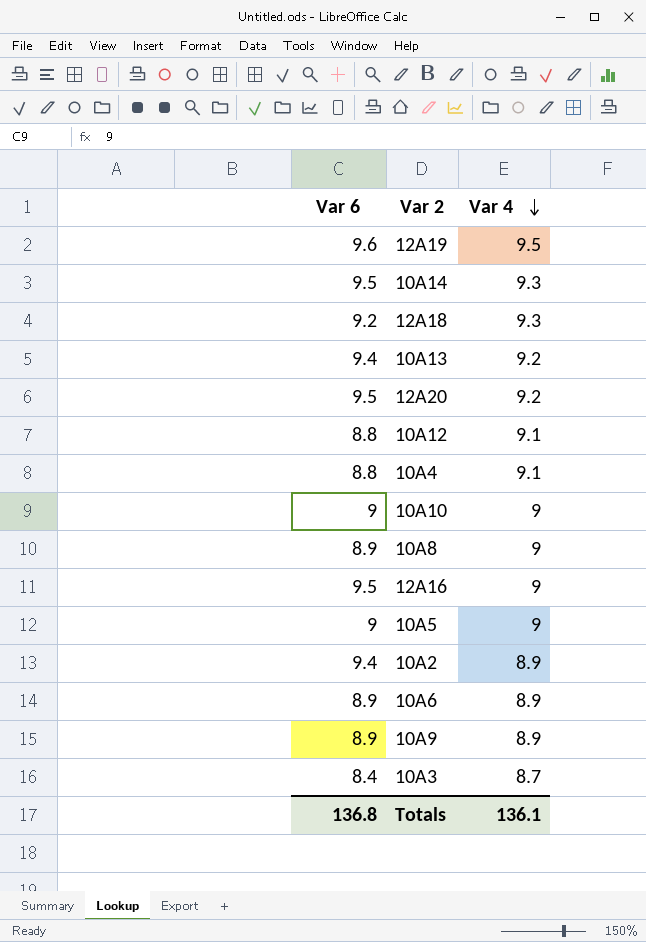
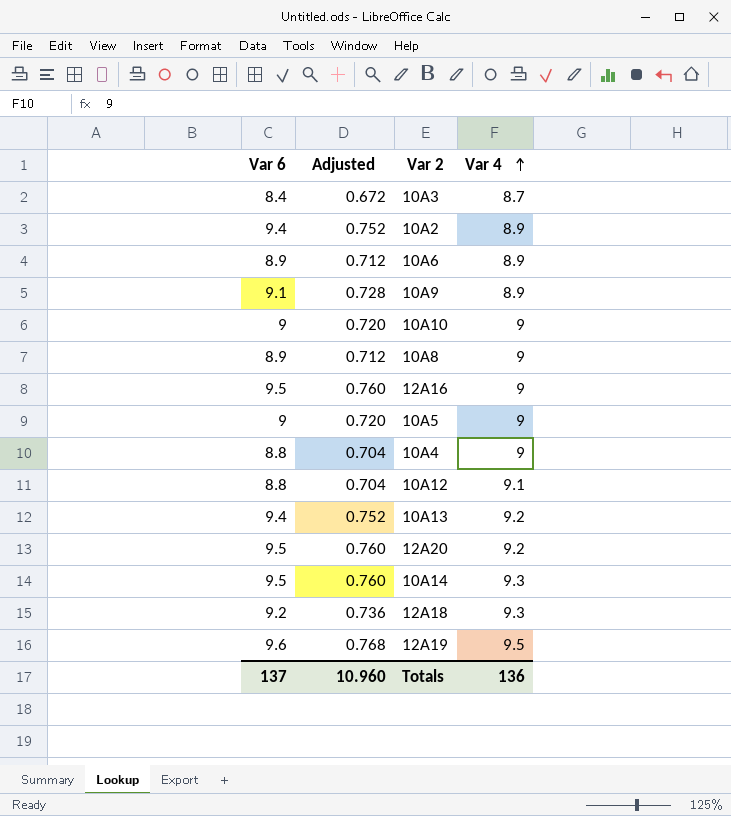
row order: Var 4 descending -> Var 4 ascending
column Adjusted | formula: none -> [Var 6] * 0.08
10A9 | Var 6: 8.9 -> 9.1
10A4 | Var 4: 9.1 -> 9
Totals | Var 6: 136.8 -> 137
Totals | Var 4: 136.1 -> 136

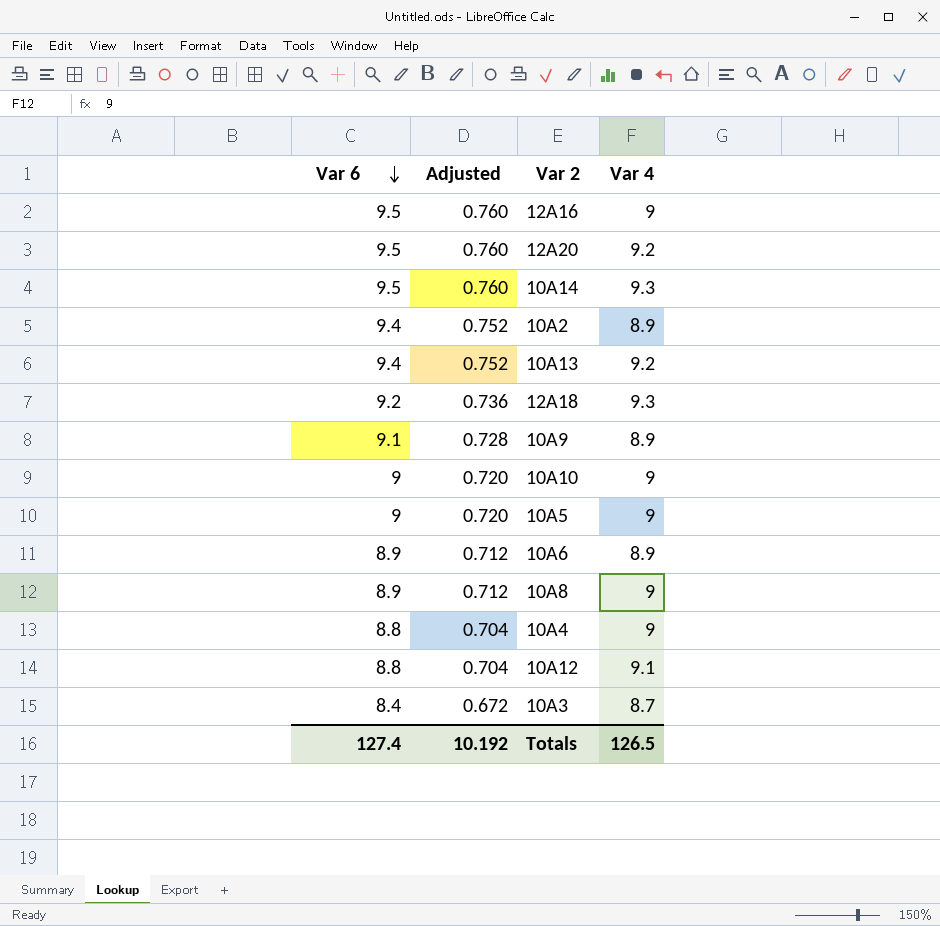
row order: Var 4 ascending -> Var 6 descending
row 12A19: 9.6 | 0.768 | 9.5 -> none
Totals | Var 6: 137 -> 127.4
Totals | Adjusted: 10.960 -> 10.192
Totals | Var 4: 136 -> 126.5

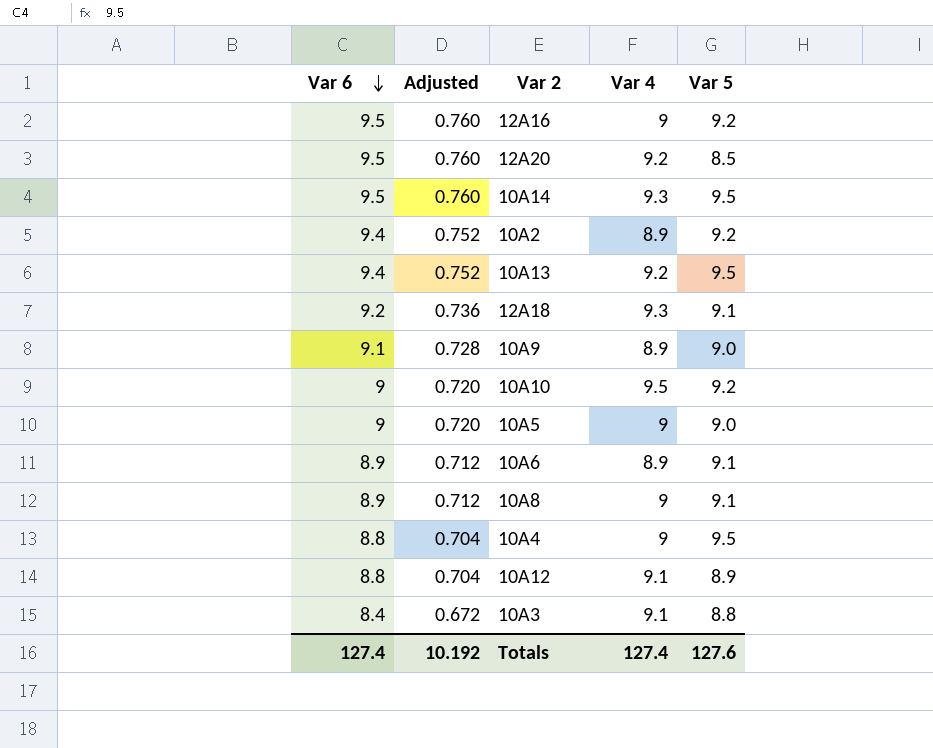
column Var 5 | position: none -> 5
10A10 | Var 4: 9 -> 9.5
10A3 | Var 4: 8.7 -> 9.1
Totals | Var 4: 126.5 -> 127.4

